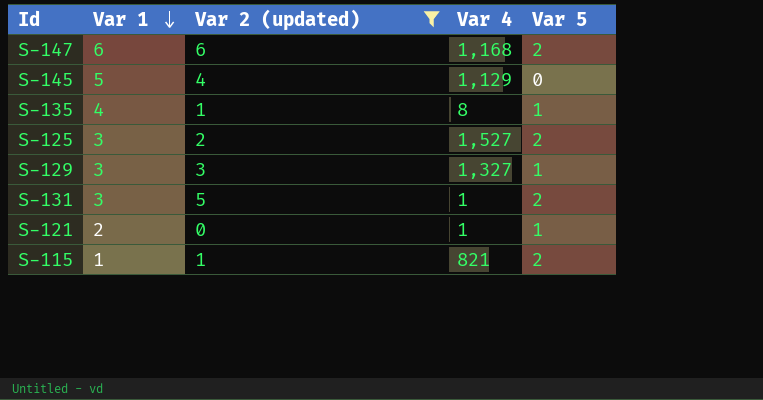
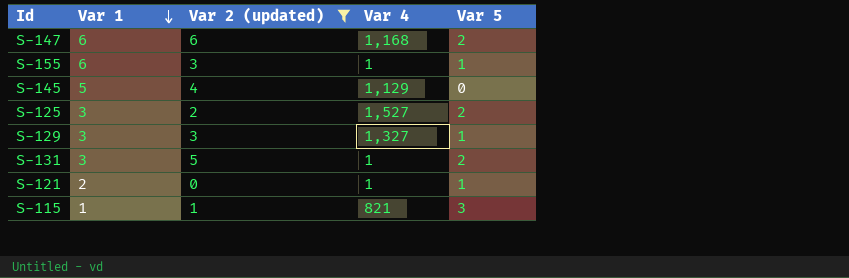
row S-135: 4 | 1 | 8 | 1 -> none
row S-155: none -> 6 | 3 | 1 | 1
S-115 | Var 5: 2 -> 3

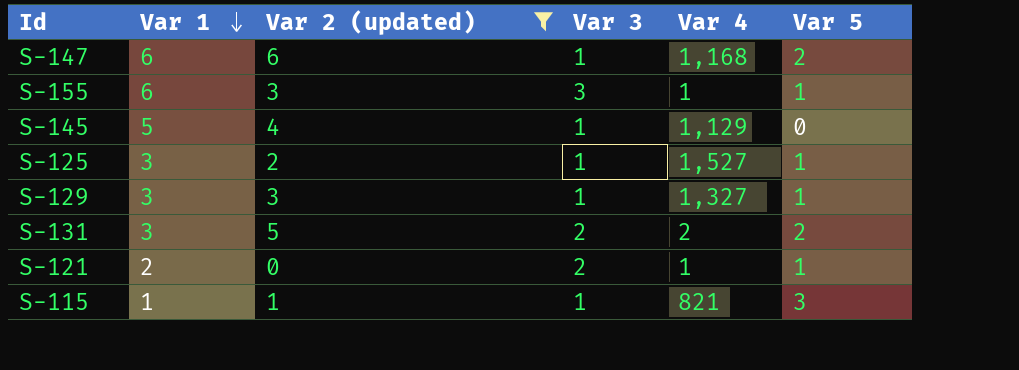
column Var 3 | position: none -> 4
S-125 | Var 5: 2 -> 1
S-131 | Var 4: 1 -> 2

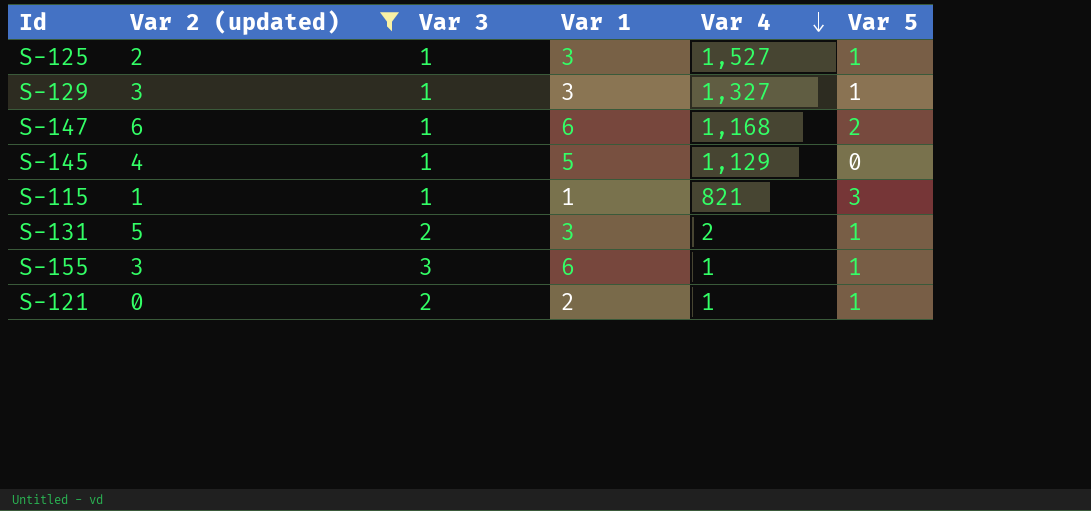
row order: Var 1 descending -> Var 4 descending
column Var 1 | position: 2 -> 4
S-131 | Var 5: 2 -> 1

